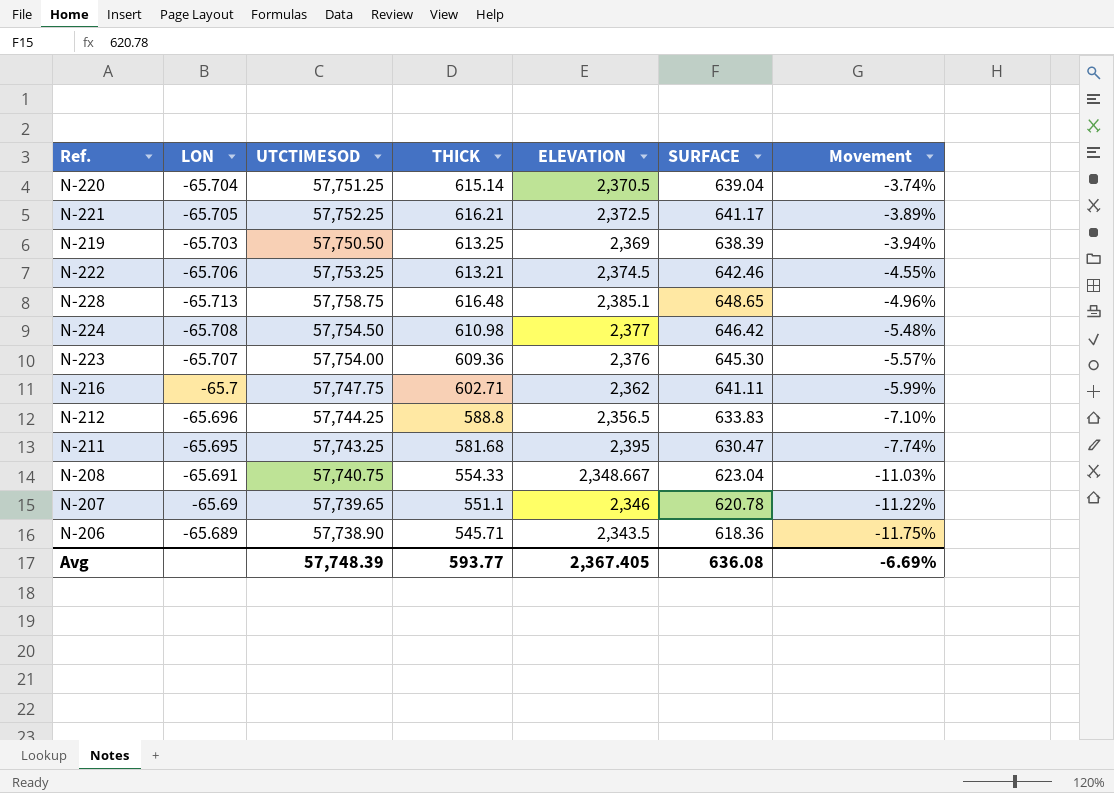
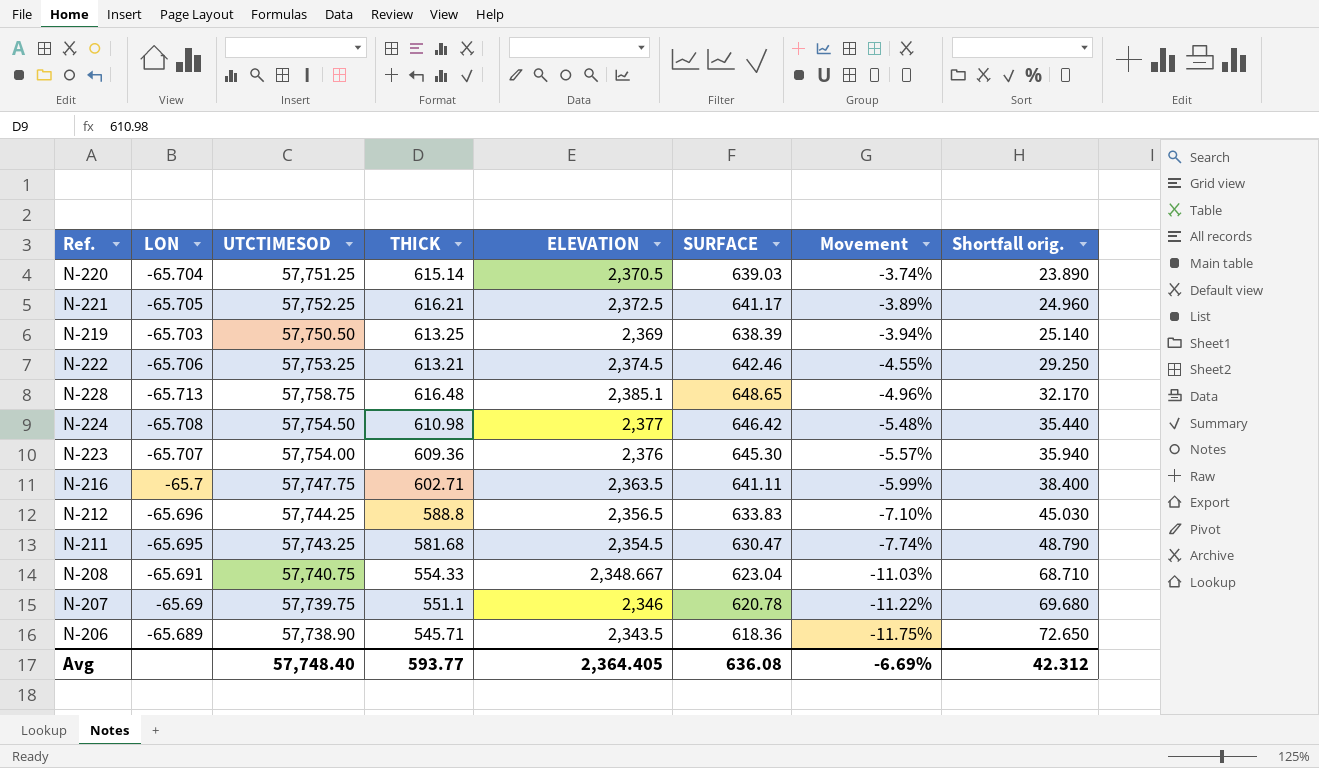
column Shortfall orig. | formula: none -> [SURFACE] - [THICK]
N-220 | SURFACE: 639.04 -> 639.03
N-216 | ELEVATION: 2,362 -> 2,363.5
N-211 | ELEVATION: 2,395 -> 2,354.5
N-207 | UTCTIMESOD: 57,739.65 -> 57,739.75
Avg | UTCTIMESOD: 57,748.39 -> 57,748.40
Avg | ELEVATION: 2,367.405 -> 2,364.405

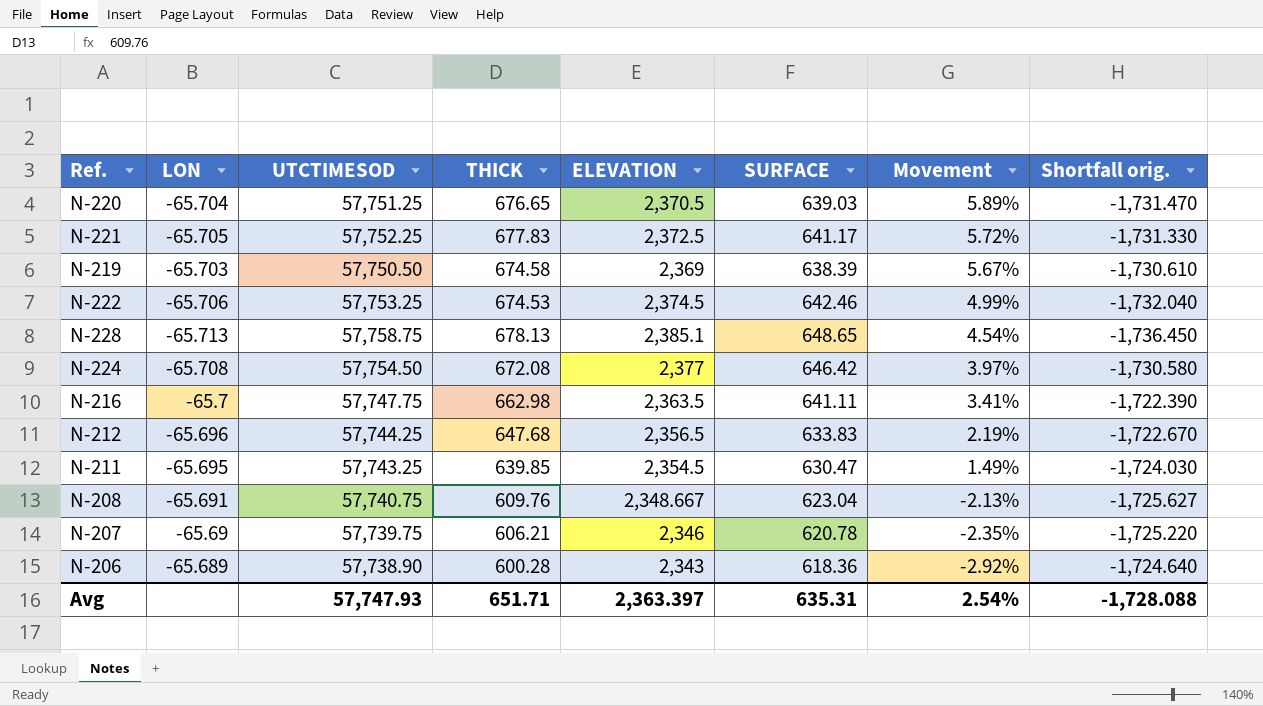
column Shortfall orig. | formula: [SURFACE] - [THICK] -> [SURFACE] - [ELEVATION]
row N-223: -65.707 | 57,754.00 | 609.36 | 2,376 | 645.30 | -5.57% | 35.940 -> none
N-220 | THICK: 615.14 -> 676.65
N-220 | Movement: -3.74% -> 5.89%
N-221 | THICK: 616.21 -> 677.83
N-221 | Movement: -3.89% -> 5.72%
N-219 | THICK: 613.25 -> 674.58
N-219 | Movement: -3.94% -> 5.67%
N-222 | THICK: 613.21 -> 674.53
N-222 | Movement: -4.55% -> 4.99%
N-228 | THICK: 616.48 -> 678.13
N-228 | Movement: -4.96% -> 4.54%
N-224 | THICK: 610.98 -> 672.08
N-224 | Movement: -5.48% -> 3.97%
N-216 | THICK: 602.71 -> 662.98
N-216 | Movement: -5.99% -> 3.41%
N-212 | THICK: 588.8 -> 647.68
N-212 | Movement: -7.10% -> 2.19%
N-211 | THICK: 581.68 -> 639.85
N-211 | Movement: -7.74% -> 1.49%
N-208 | THICK: 554.33 -> 609.76
N-208 | Movement: -11.03% -> -2.13%
N-207 | THICK: 551.1 -> 606.21
N-207 | Movement: -11.22% -> -2.35%
N-206 | THICK: 545.71 -> 600.28
N-206 | ELEVATION: 2,343.5 -> 2,343
N-206 | Movement: -11.75% -> -2.92%
Avg | UTCTIMESOD: 57,748.40 -> 57,747.93
Avg | THICK: 593.77 -> 651.71
Avg | ELEVATION: 2,364.405 -> 2,363.397
Avg | SURFACE: 636.08 -> 635.31
Avg | Movement: -6.69% -> 2.54%
Avg | Shortfall orig.: 42.312 -> -1,728.088

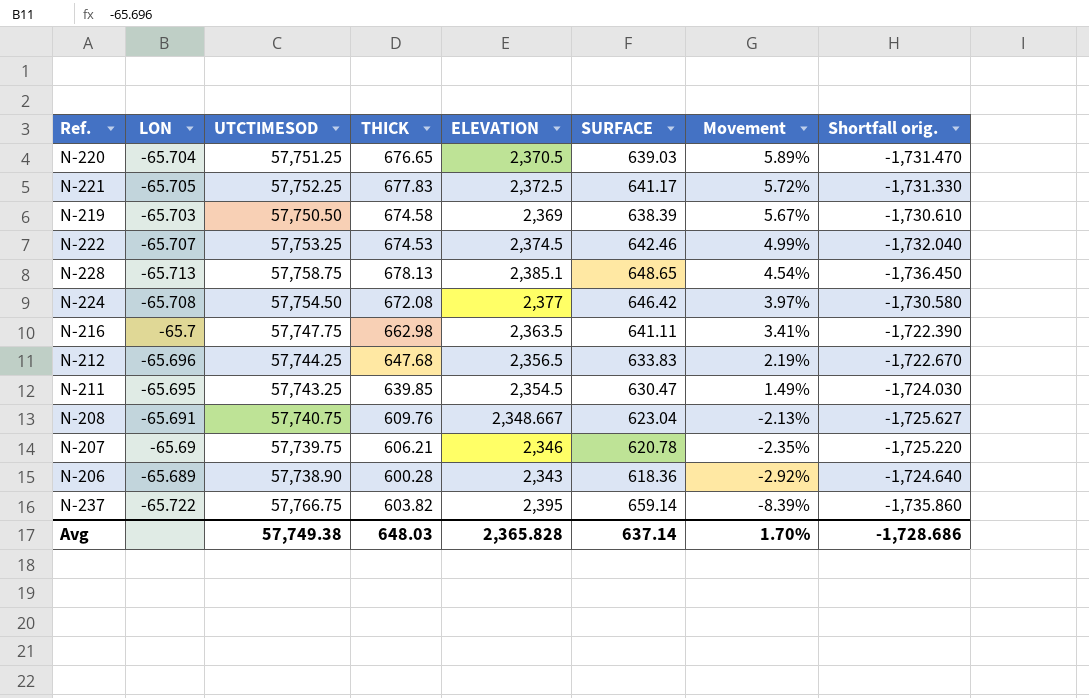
N-222 | LON: -65.706 -> -65.707
row N-237: none -> -65.722 | 57,766.75 | 603.82 | 2,395 | 659.14 | -8.39% | -1,735.860
Avg | UTCTIMESOD: 57,747.93 -> 57,749.38
Avg | THICK: 651.71 -> 648.03
Avg | ELEVATION: 2,363.397 -> 2,365.828
Avg | SURFACE: 635.31 -> 637.14
Avg | Movement: 2.54% -> 1.70%
Avg | Shortfall orig.: -1,728.088 -> -1,728.686

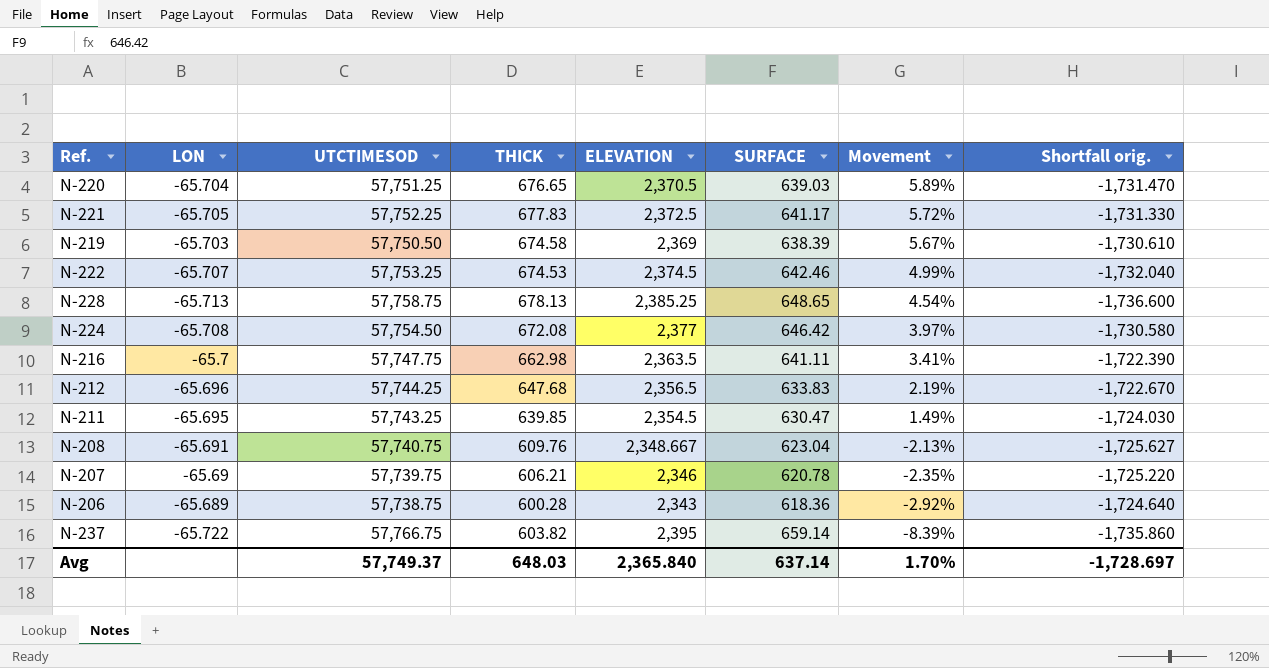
N-228 | ELEVATION: 2,385.1 -> 2,385.25
N-228 | Shortfall orig.: -1,736.450 -> -1,736.600
N-206 | UTCTIMESOD: 57,738.90 -> 57,738.75
Avg | UTCTIMESOD: 57,749.38 -> 57,749.37
Avg | ELEVATION: 2,365.828 -> 2,365.840
Avg | Shortfall orig.: -1,728.686 -> -1,728.697

